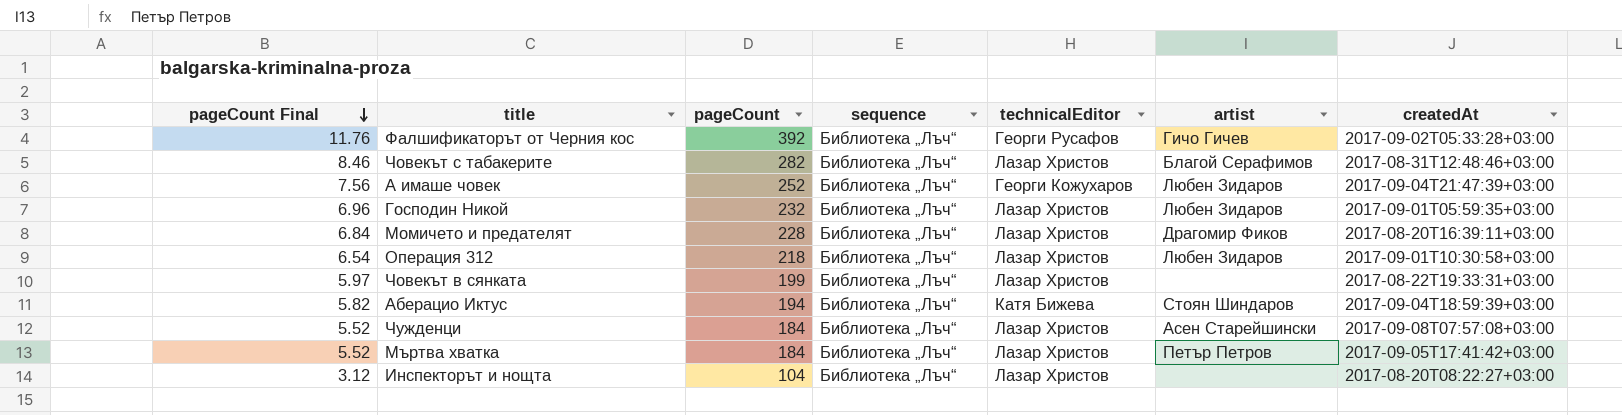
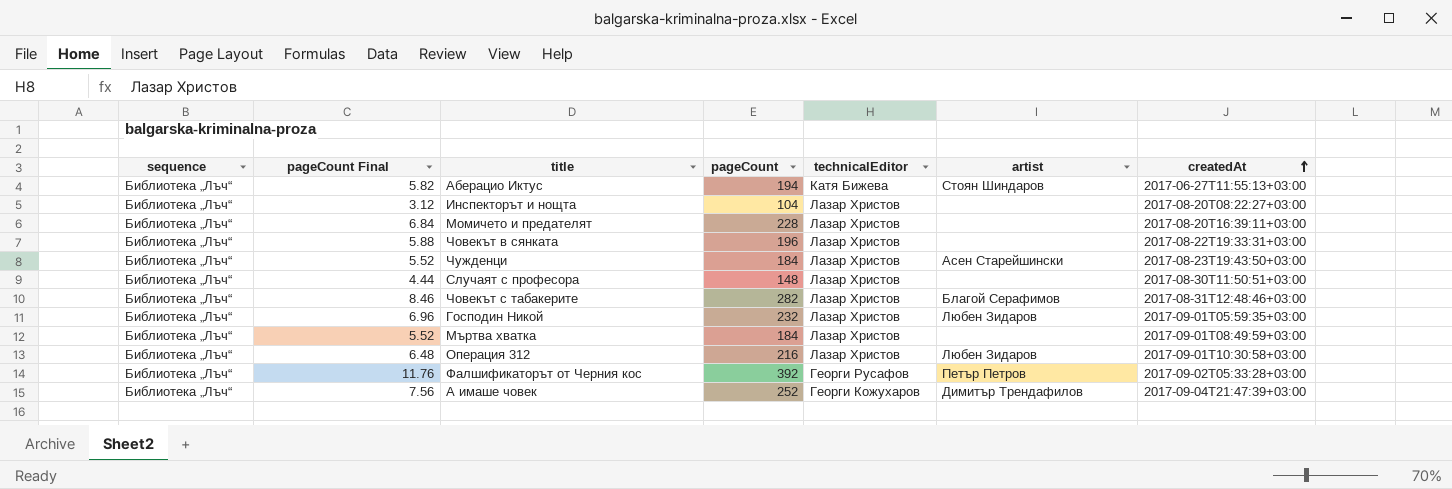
row order: pageCount Final descending -> createdAt ascending
column sequence | position: 4 -> 1
Аберацио Иктус | createdAt: 2017-09-04T18:59:39+03:00 -> 2017-06-27T11:55:13+03:00
Момичето и предателят | artist: Драгомир Фиков -> none
Човекът в сянката | pageCount Final: 5.97 -> 5.88
Човекът в сянката | pageCount: 199 -> 196
Чужденци | createdAt: 2017-09-08T07:57:08+03:00 -> 2017-08-23T19:43:50+03:00
row Случаят с професора: none -> Библиотека „Лъч“ | 4.44 | 148 | Лазар Христов | none | 2017-08-30T11:50:51+03:00
Мъртва хватка | artist: Петър Петров -> none
Мъртва хватка | createdAt: 2017-09-05T17:41:42+03:00 -> 2017-09-01T08:49:59+03:00
Операция 312 | pageCount Final: 6.54 -> 6.48
Операция 312 | pageCount: 218 -> 216
Фалшификаторът от Черния кос | artist: Гичо Гичев -> Петър Петров
А имаше човек | artist: Любен Зидаров -> Димитър Трендафилов

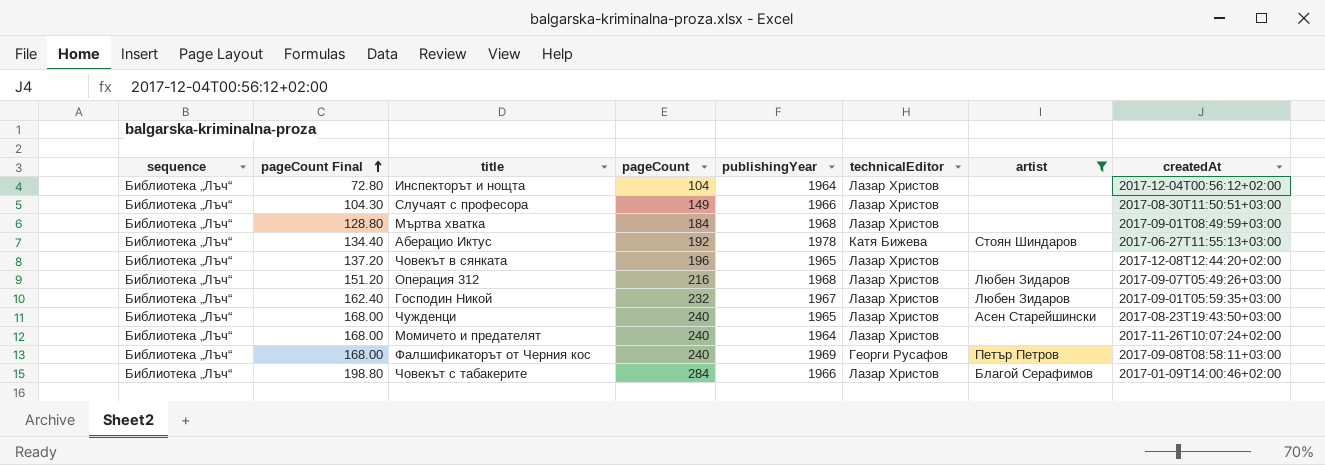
filter: none -> artist != Димитър Трендафилов
row order: createdAt ascending -> pageCount Final ascending
column pageCount Final | formula: [pageCount] * 0.03 -> [pageCount] * 0.7
column publishingYear | position: none -> 5
Инспекторът и нощта | createdAt: 2017-08-20T08:22:27+03:00 -> 2017-12-04T00:56:12+02:00
Случаят с професора | pageCount: 148 -> 149
Аберацио Иктус | pageCount: 194 -> 192
Човекът в сянката | createdAt: 2017-08-22T19:33:31+03:00 -> 2017-12-08T12:44:20+02:00
Операция 312 | createdAt: 2017-09-01T10:30:58+03:00 -> 2017-09-07T05:49:26+03:00
Чужденци | pageCount: 184 -> 240
Момичето и предателят | pageCount: 228 -> 240
Момичето и предателят | createdAt: 2017-08-20T16:39:11+03:00 -> 2017-11-26T10:07:24+02:00
Фалшификаторът от Черния кос | pageCount: 392 -> 240
Фалшификаторът от Черния кос | createdAt: 2017-09-02T05:33:28+03:00 -> 2017-09-08T08:58:11+03:00
Човекът с табакерите | pageCount: 282 -> 284
Човекът с табакерите | createdAt: 2017-08-31T12:48:46+03:00 -> 2017-01-09T14:00:46+02:00

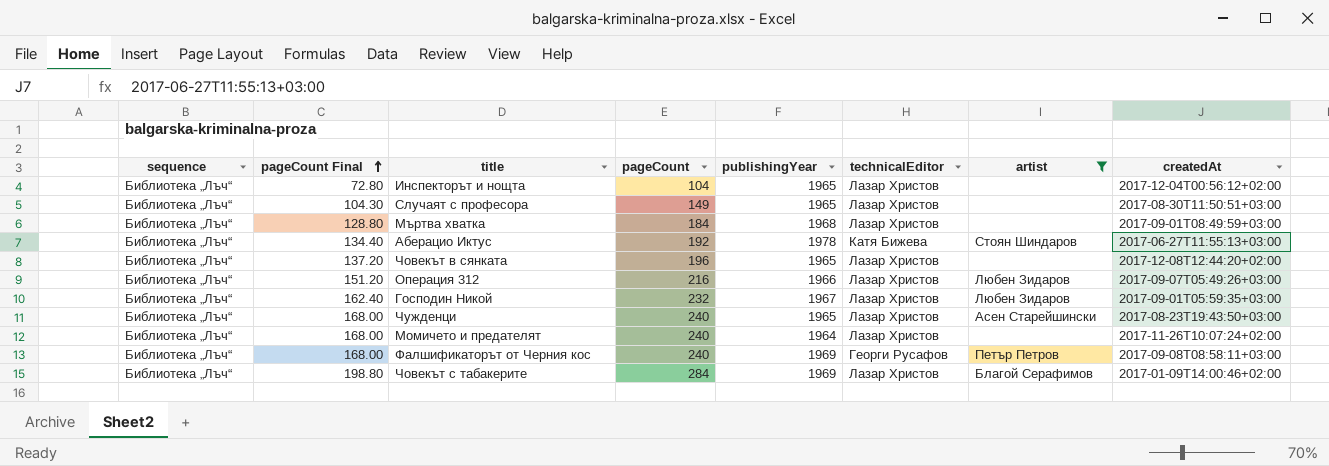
Инспекторът и нощта | publishingYear: 1964 -> 1965
Случаят с професора | publishingYear: 1966 -> 1965
Операция 312 | publishingYear: 1968 -> 1966
Човекът с табакерите | publishingYear: 1966 -> 1969

